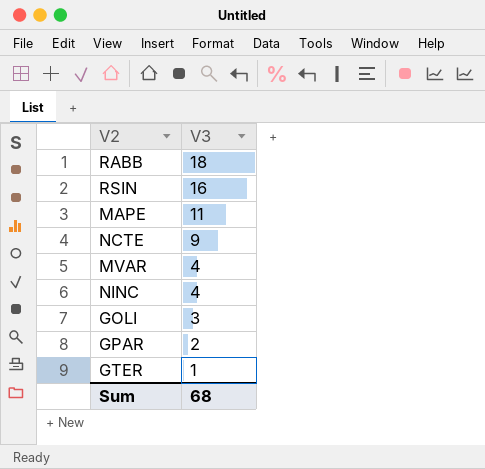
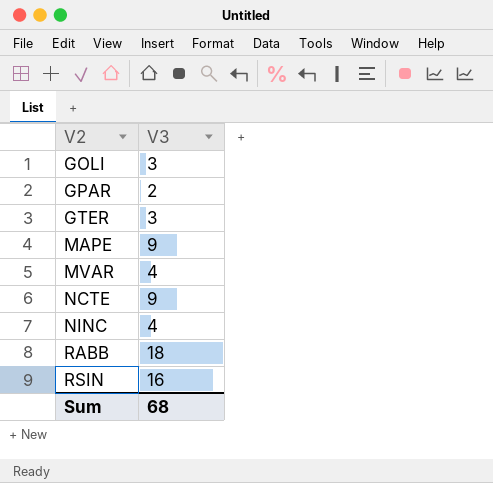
row order: V3 descending -> V2 ascending
GTER | V3: 1 -> 3
MAPE | V3: 11 -> 9

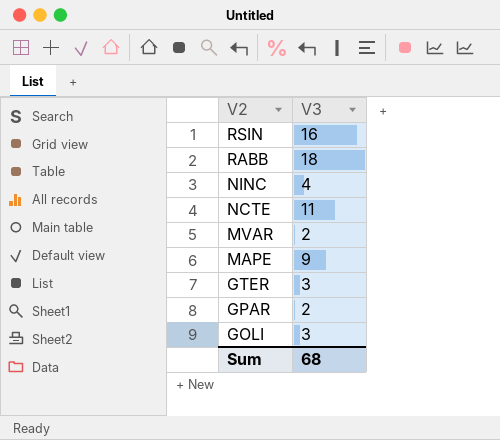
row order: V2 ascending -> V2 descending
NCTE | V3: 9 -> 11
MVAR | V3: 4 -> 2

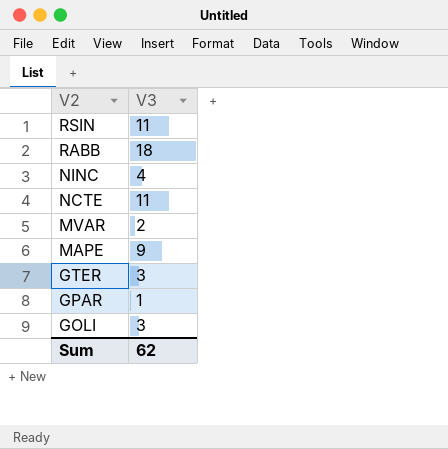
RSIN | V3: 16 -> 11
GPAR | V3: 2 -> 1
Sum | V3: 68 -> 62

